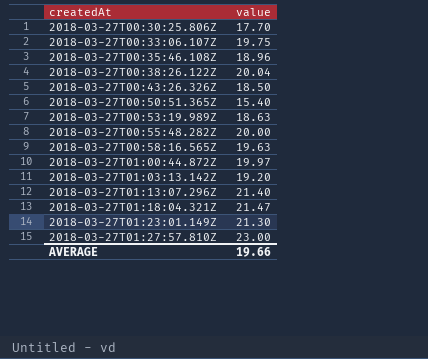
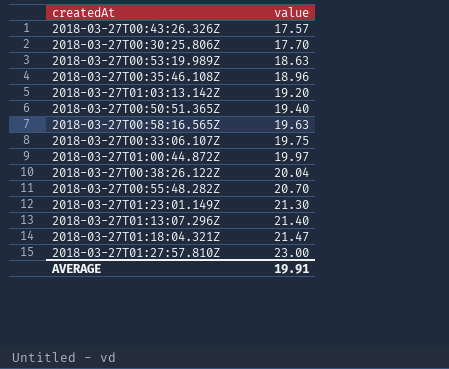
row order: createdAt ascending -> value ascending
2018-03-27T00:43:26.326Z | value: 18.50 -> 17.57
2018-03-27T00:50:51.365Z | value: 15.40 -> 19.40
2018-03-27T00:55:48.282Z | value: 20.00 -> 20.70
AVERAGE | value: 19.66 -> 19.91

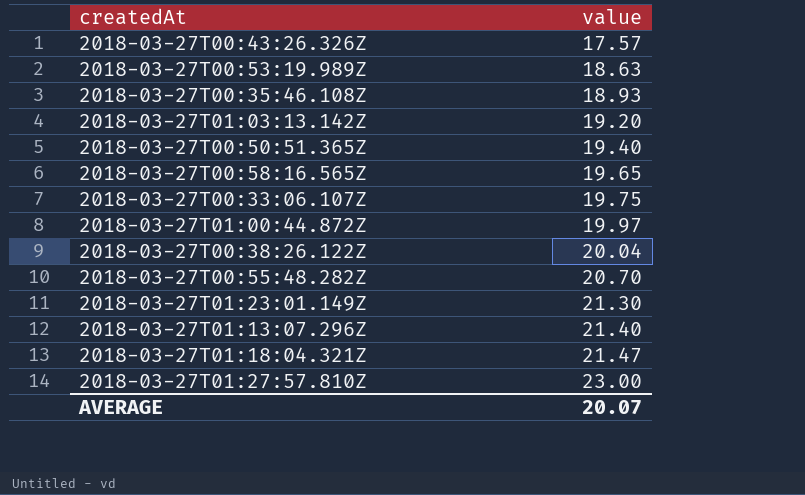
row 2018-03-27T00:30:25.806Z: 17.70 -> none
2018-03-27T00:35:46.108Z | value: 18.96 -> 18.93
2018-03-27T00:58:16.565Z | value: 19.63 -> 19.65
AVERAGE | value: 19.91 -> 20.07

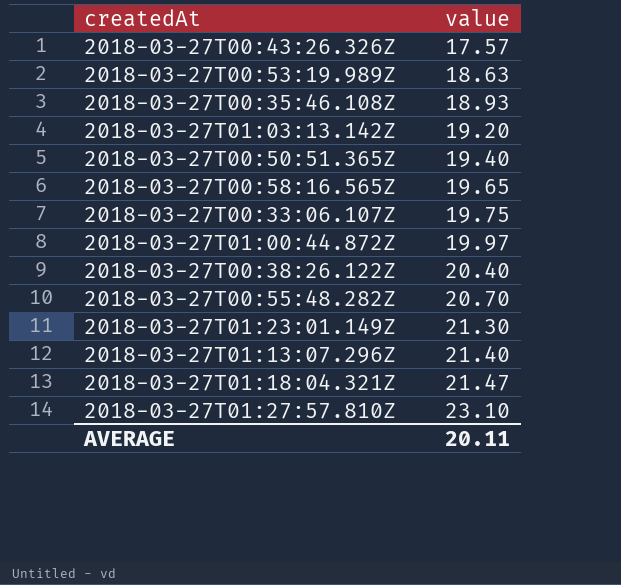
2018-03-27T00:38:26.122Z | value: 20.04 -> 20.40
2018-03-27T01:27:57.810Z | value: 23.00 -> 23.10
AVERAGE | value: 20.07 -> 20.11

